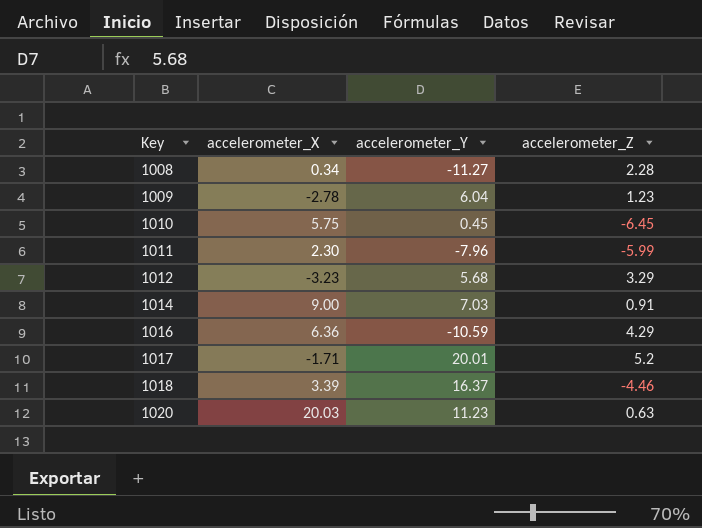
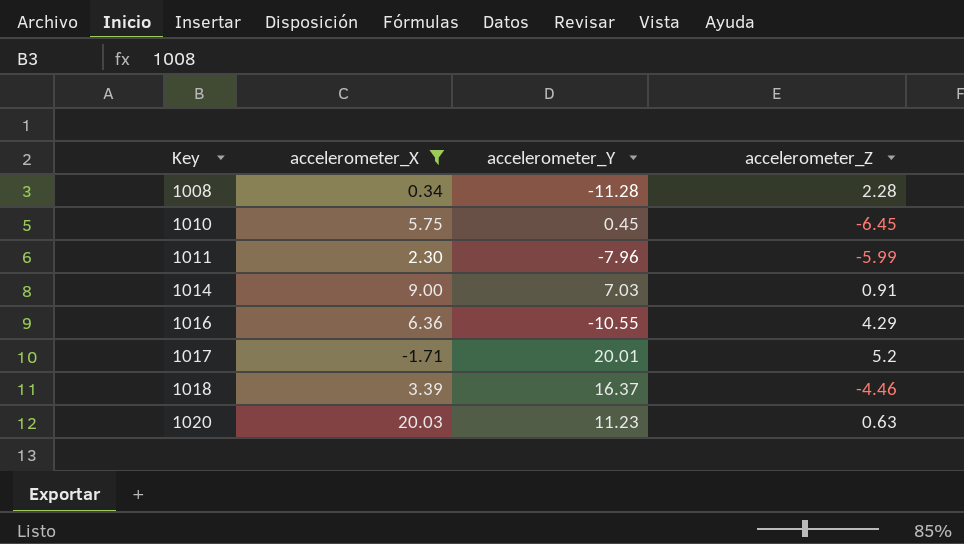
filter: none -> accelerometer_X >= -1.71
1008 | accelerometer_Y: -11.27 -> -11.28
1016 | accelerometer_Y: -10.59 -> -10.55

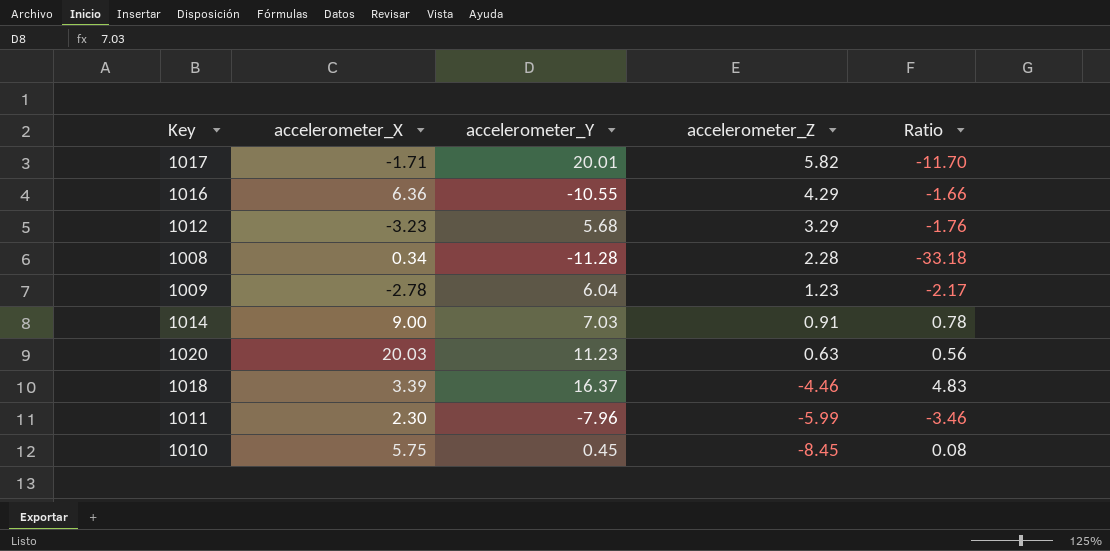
filter: accelerometer_X >= -1.71 -> none
row order: Key ascending -> accelerometer_Z descending
column Ratio | formula: none -> [accelerometer_Y] / [accelerometer_X]
1017 | accelerometer_Z: 5.2 -> 5.82
1010 | accelerometer_Z: -6.45 -> -8.45

